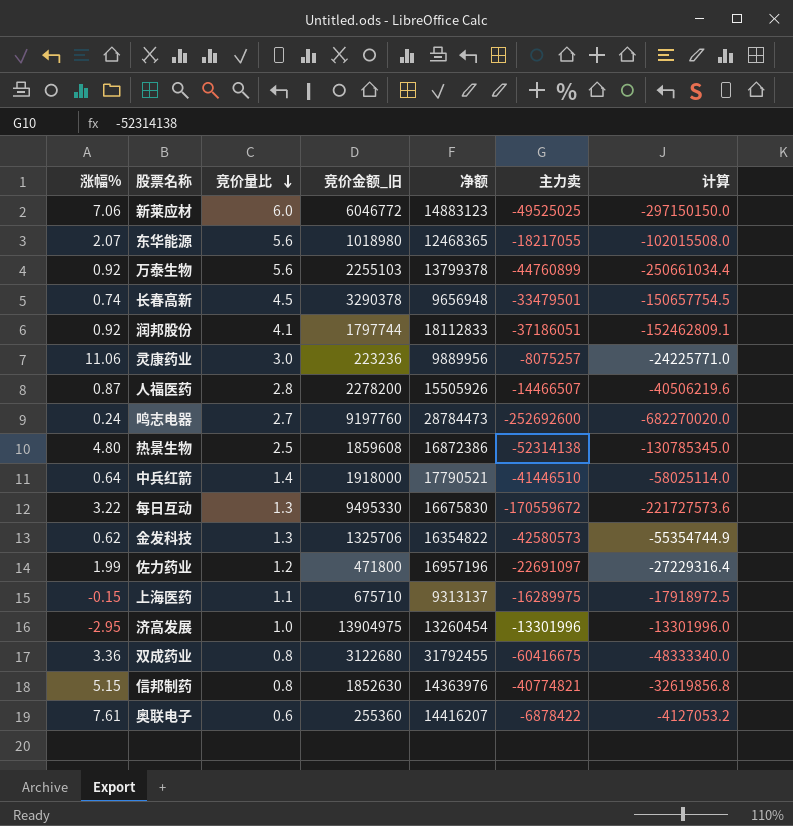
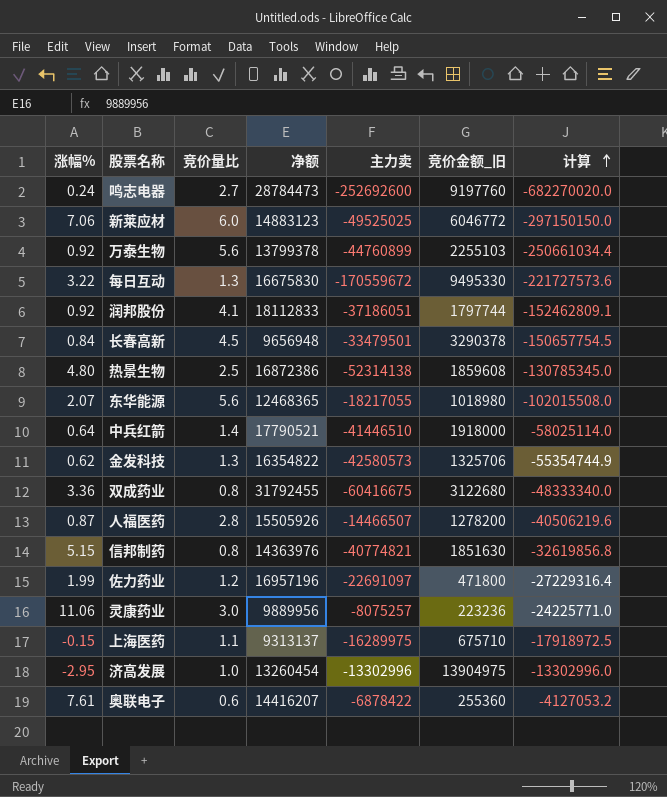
row order: 竞价量比 descending -> 计算 ascending
column 竞价金额_旧 | position: 4 -> 6
长春高新 | 涨幅%: 0.74 -> 0.84
人福医药 | 竞价金额_旧: 2278200 -> 1278200
信邦制药 | 竞价金额_旧: 1852630 -> 1851630
济高发展 | 主力卖: -13301996 -> -13302996
济高发展 | 计算: -13301996.0 -> -13302996.0

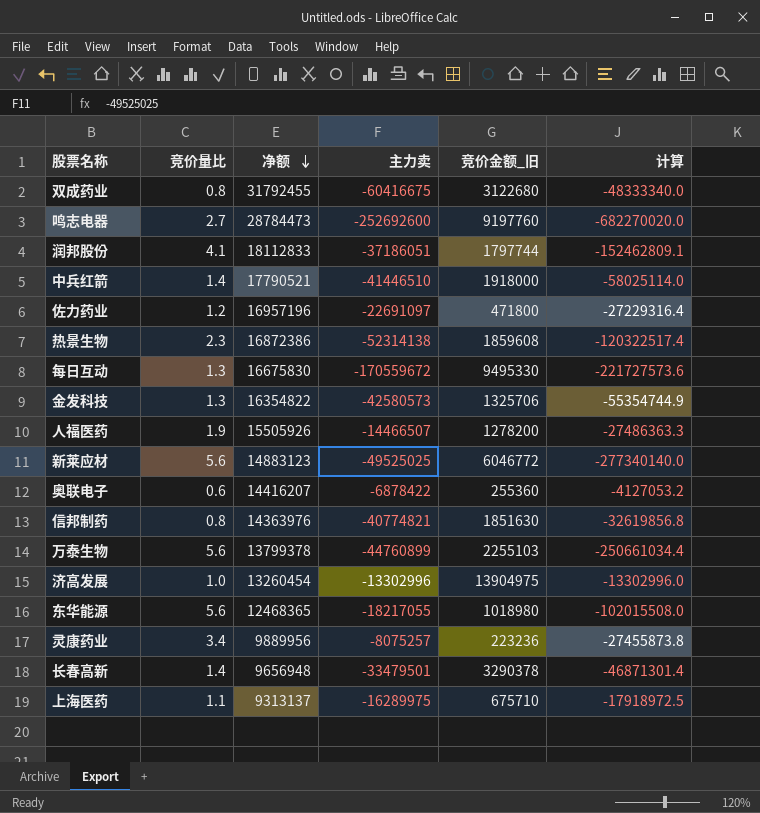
row order: 计算 ascending -> 净额 descending
column 涨幅% | position: 1 -> none
热景生物 | 竞价量比: 2.5 -> 2.3
热景生物 | 计算: -130785345.0 -> -120322517.4
人福医药 | 竞价量比: 2.8 -> 1.9
人福医药 | 计算: -40506219.6 -> -27486363.3
新莱应材 | 竞价量比: 6.0 -> 5.6
新莱应材 | 计算: -297150150.0 -> -277340140.0
灵康药业 | 竞价量比: 3.0 -> 3.4
灵康药业 | 计算: -24225771.0 -> -27455873.8
长春高新 | 竞价量比: 4.5 -> 1.4
长春高新 | 计算: -150657754.5 -> -46871301.4

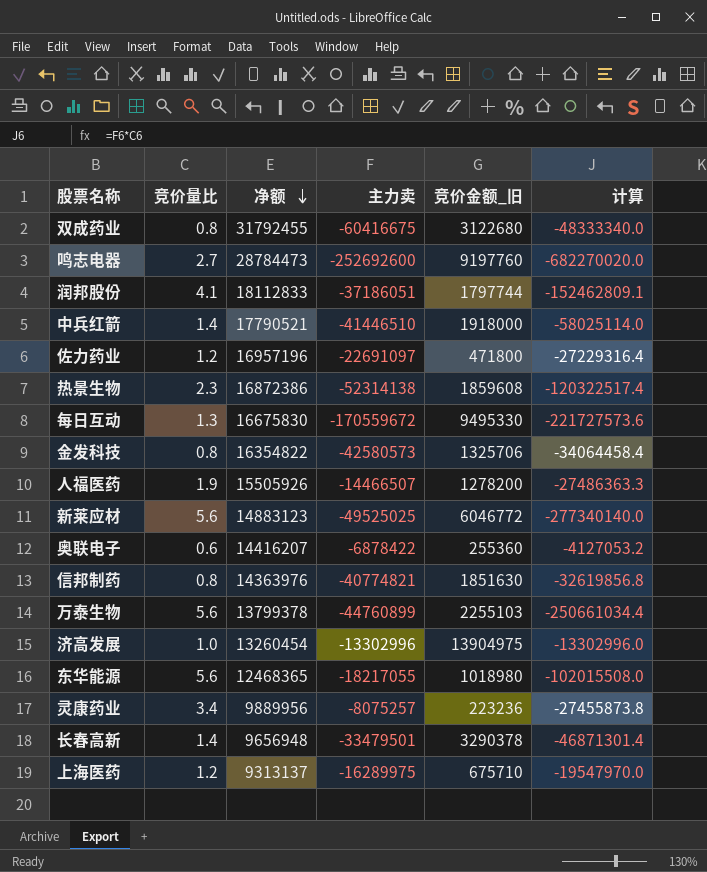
金发科技 | 竞价量比: 1.3 -> 0.8
金发科技 | 计算: -55354744.9 -> -34064458.4
上海医药 | 竞价量比: 1.1 -> 1.2
上海医药 | 计算: -17918972.5 -> -19547970.0

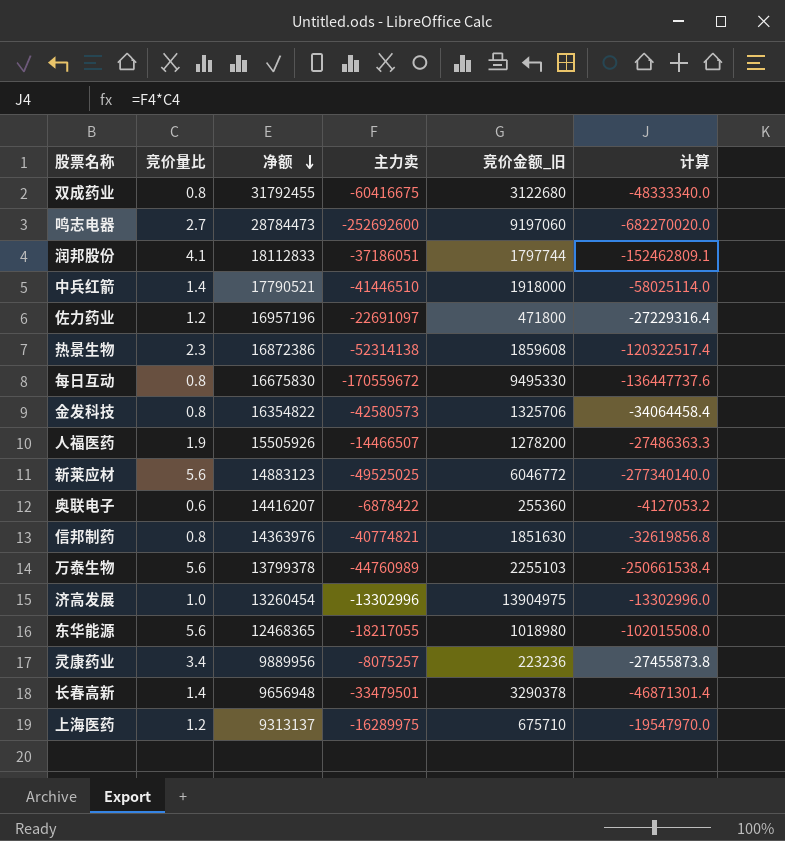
鸣志电器 | 竞价金额_旧: 9197760 -> 9197060
每日互动 | 竞价量比: 1.3 -> 0.8
每日互动 | 计算: -221727573.6 -> -136447737.6
万泰生物 | 主力卖: -44760899 -> -44760989
万泰生物 | 计算: -250661034.4 -> -250661538.4

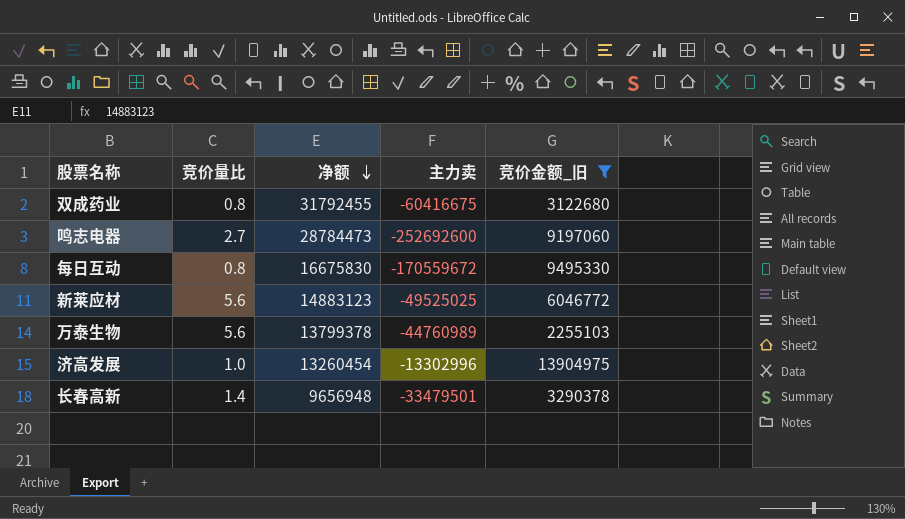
filter: none -> 竞价金额_旧 >= 2255103
column 计算 | formula: [竞价量比] * [主力卖] -> none

